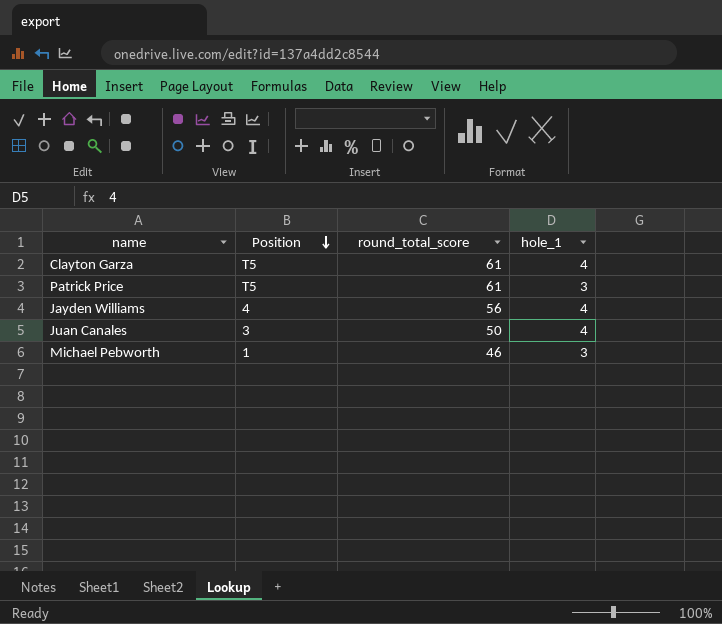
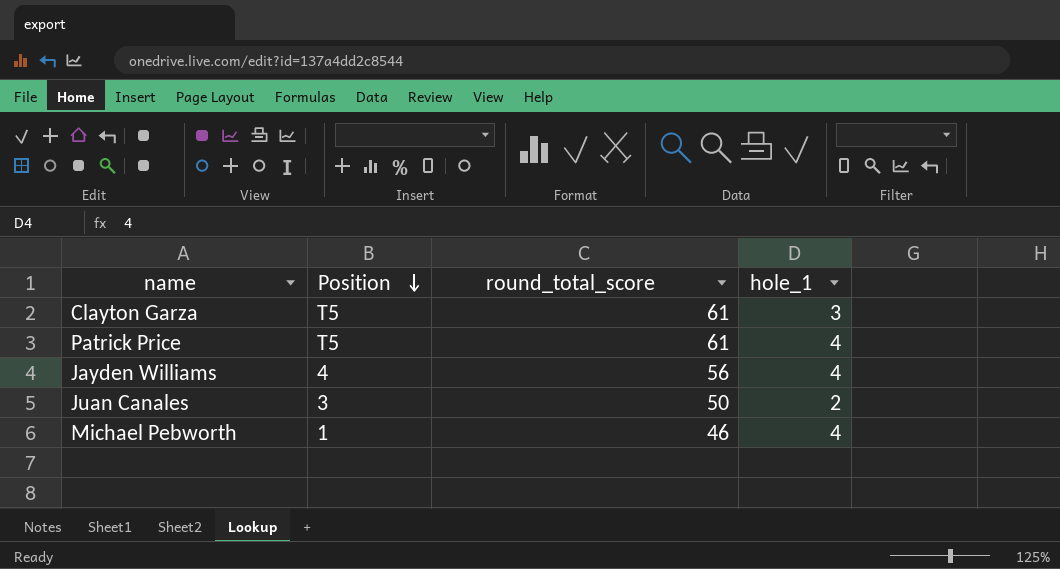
Clayton Garza | hole_1: 4 -> 3
Patrick Price | hole_1: 3 -> 4
Juan Canales | hole_1: 4 -> 2
Michael Pebworth | hole_1: 3 -> 4

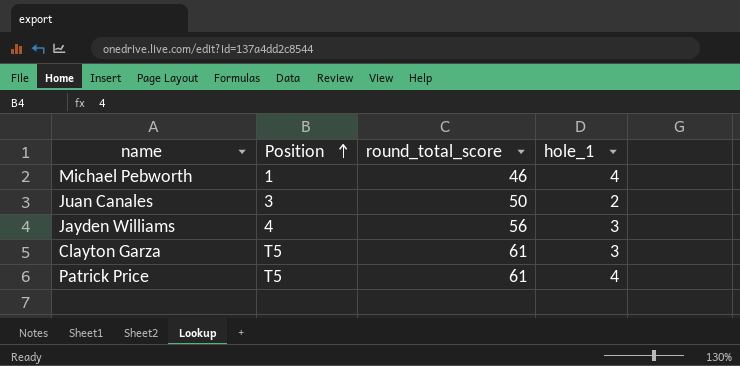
row order: Position descending -> Position ascending
Jayden Williams | hole_1: 4 -> 3

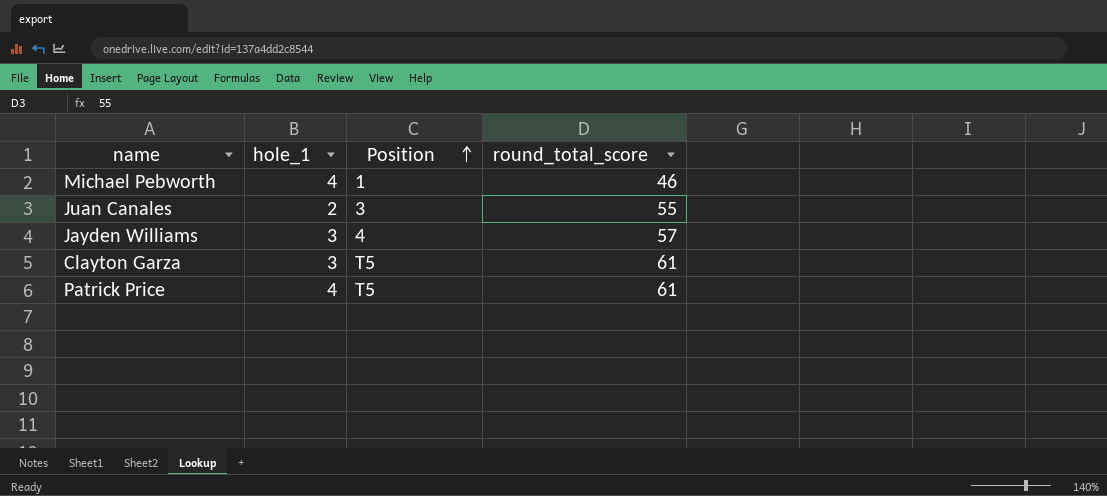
column hole_1 | position: 4 -> 2
Juan Canales | round_total_score: 50 -> 55
Jayden Williams | round_total_score: 56 -> 57

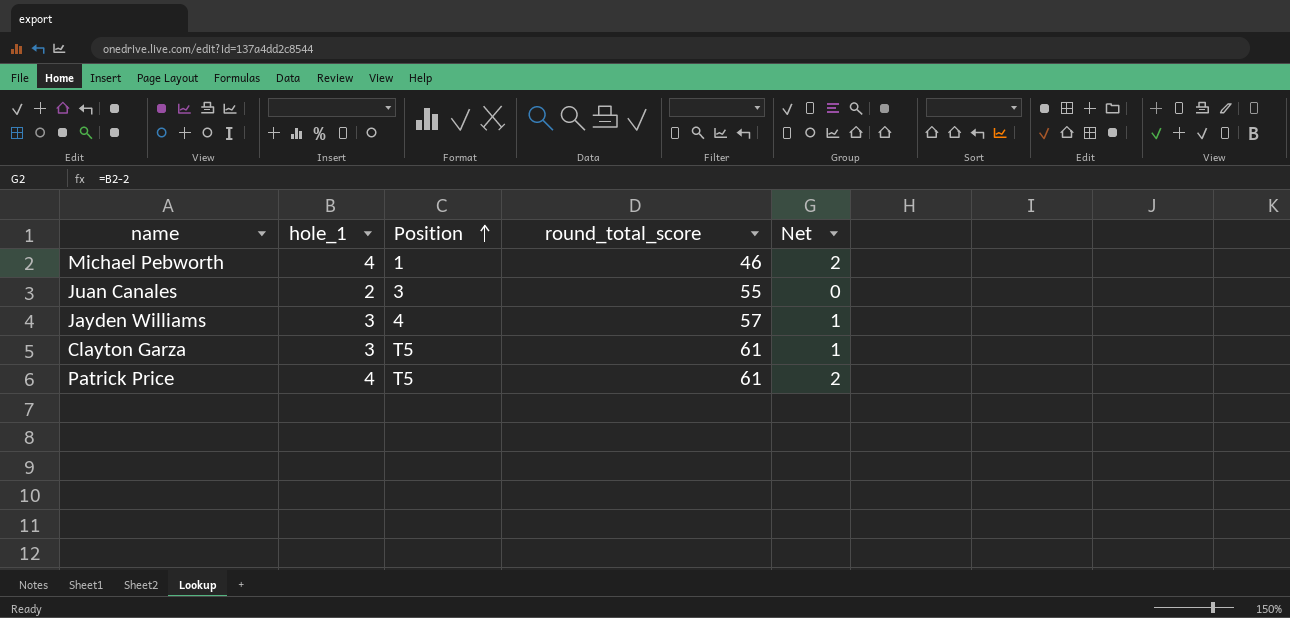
column Net | formula: none -> [hole_1] - 2

